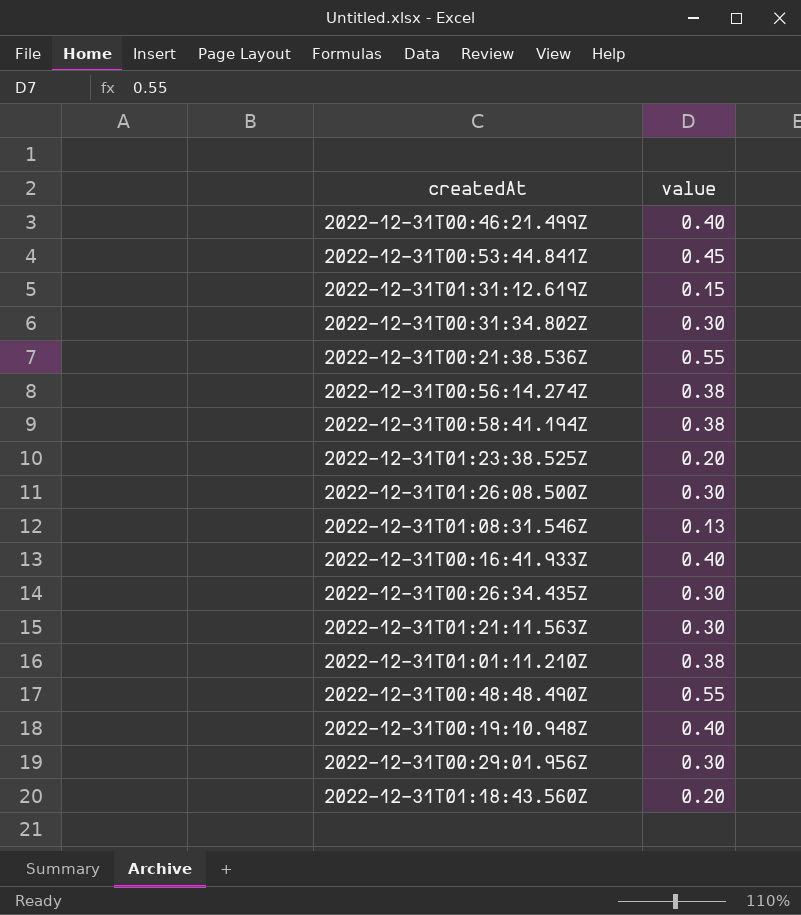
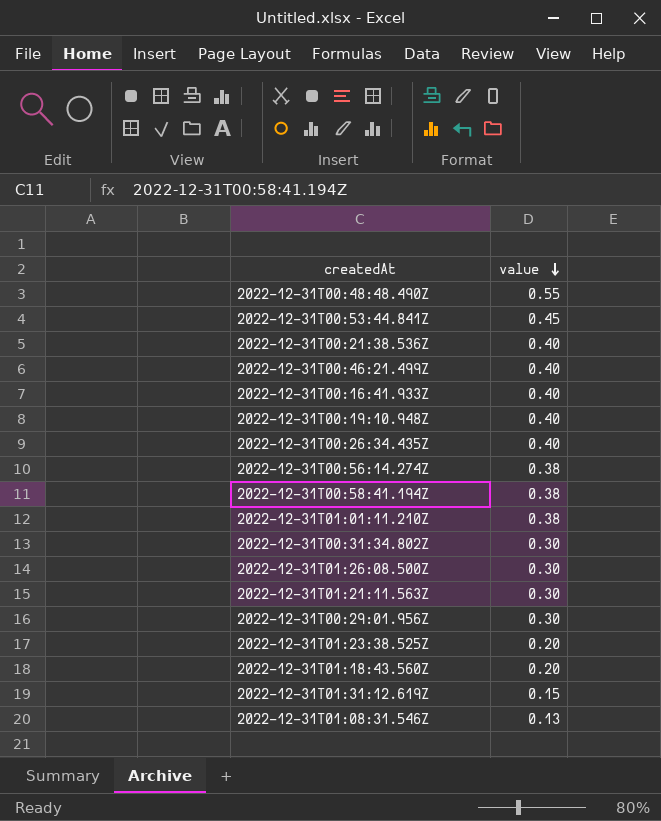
row order: none -> value descending
2022-12-31T00:21:38.536Z | value: 0.55 -> 0.40
2022-12-31T00:26:34.435Z | value: 0.30 -> 0.40

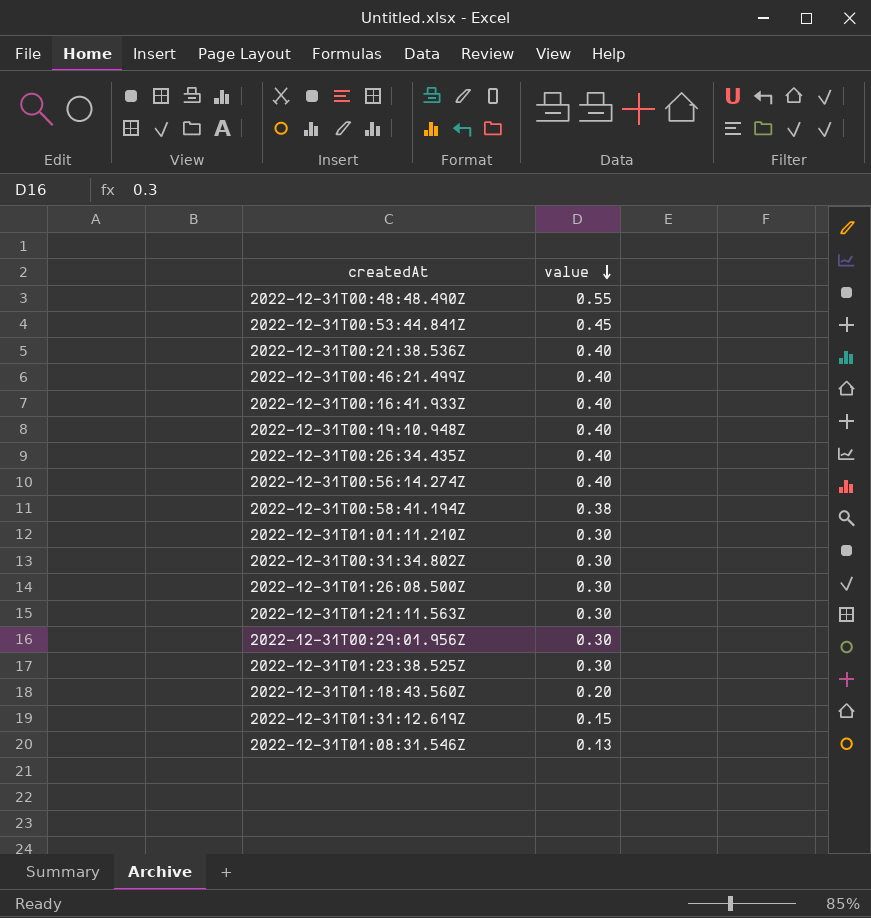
2022-12-31T00:56:14.274Z | value: 0.38 -> 0.40
2022-12-31T01:01:11.210Z | value: 0.38 -> 0.30
2022-12-31T01:23:38.525Z | value: 0.20 -> 0.30

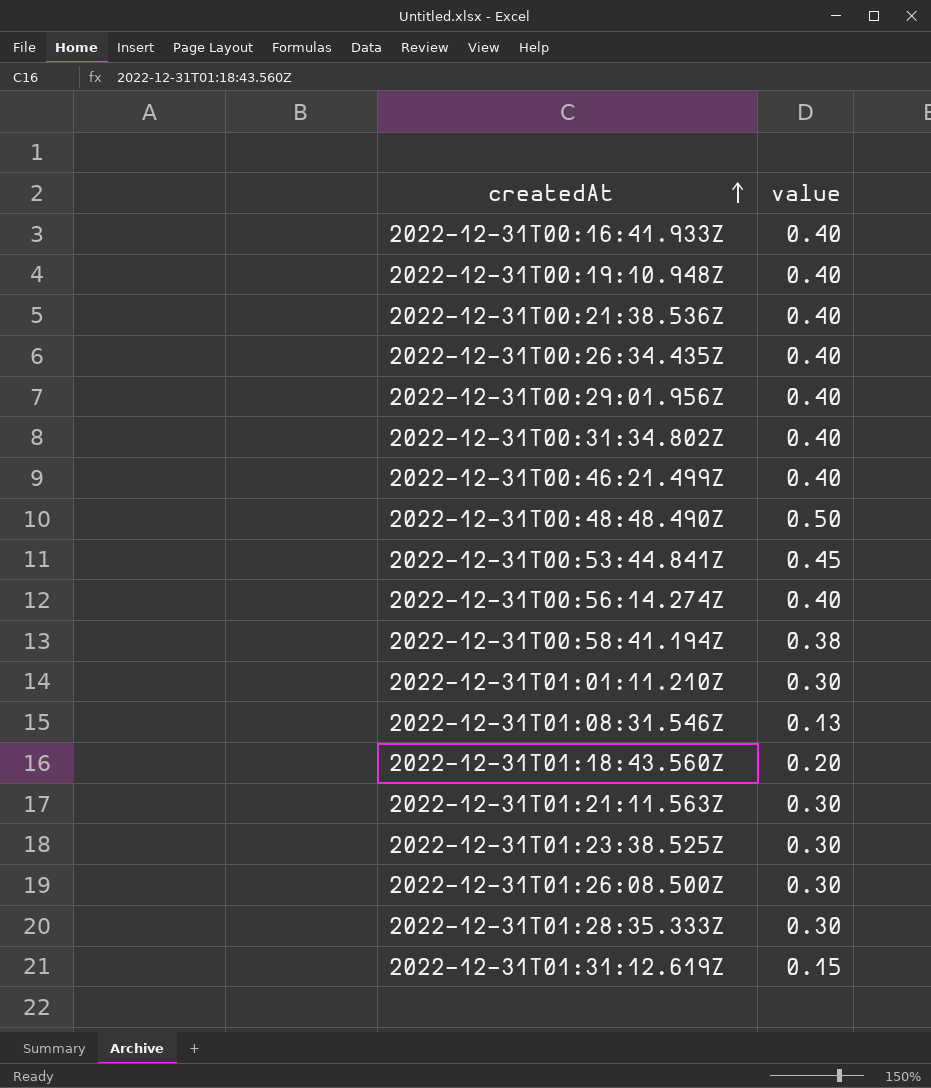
row order: value descending -> createdAt ascending
2022-12-31T00:29:01.956Z | value: 0.30 -> 0.40
2022-12-31T00:31:34.802Z | value: 0.30 -> 0.40
2022-12-31T00:48:48.490Z | value: 0.55 -> 0.50
row 2022-12-31T01:28:35.333Z: none -> 0.30

